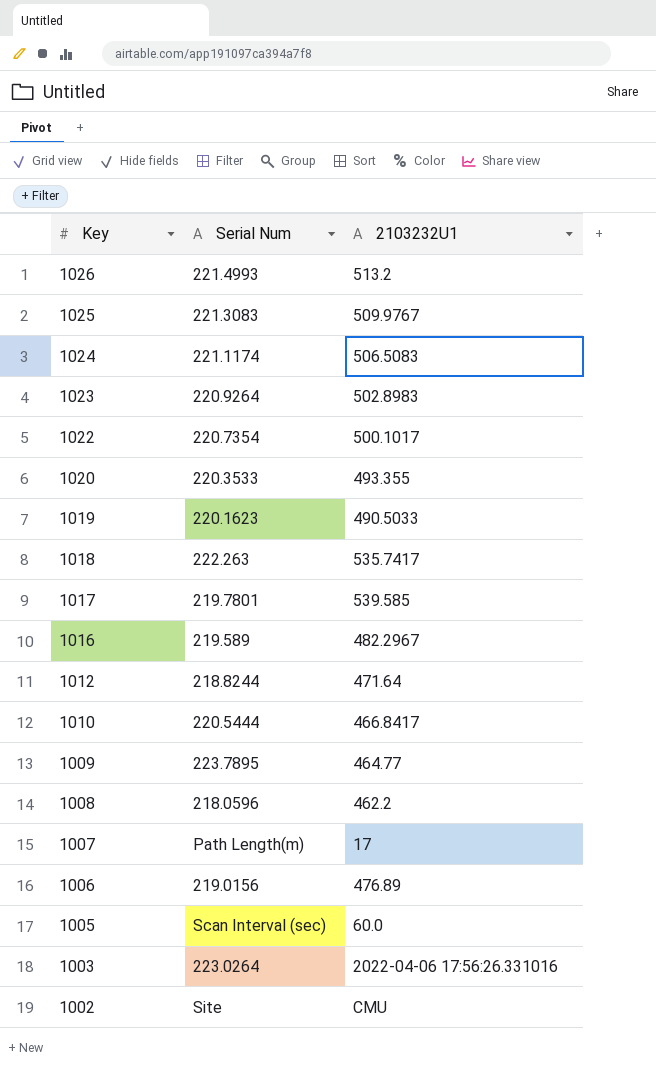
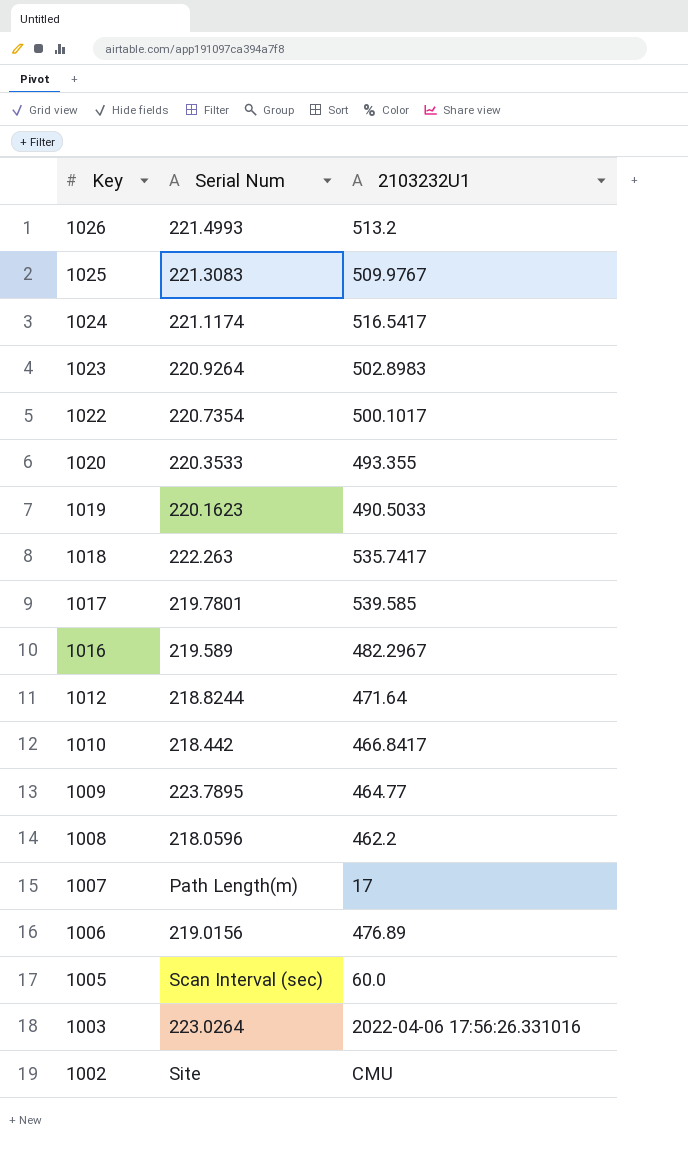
1024 | 2103232U1: 506.5083 -> 516.5417
1010 | Serial Num: 220.5444 -> 218.442

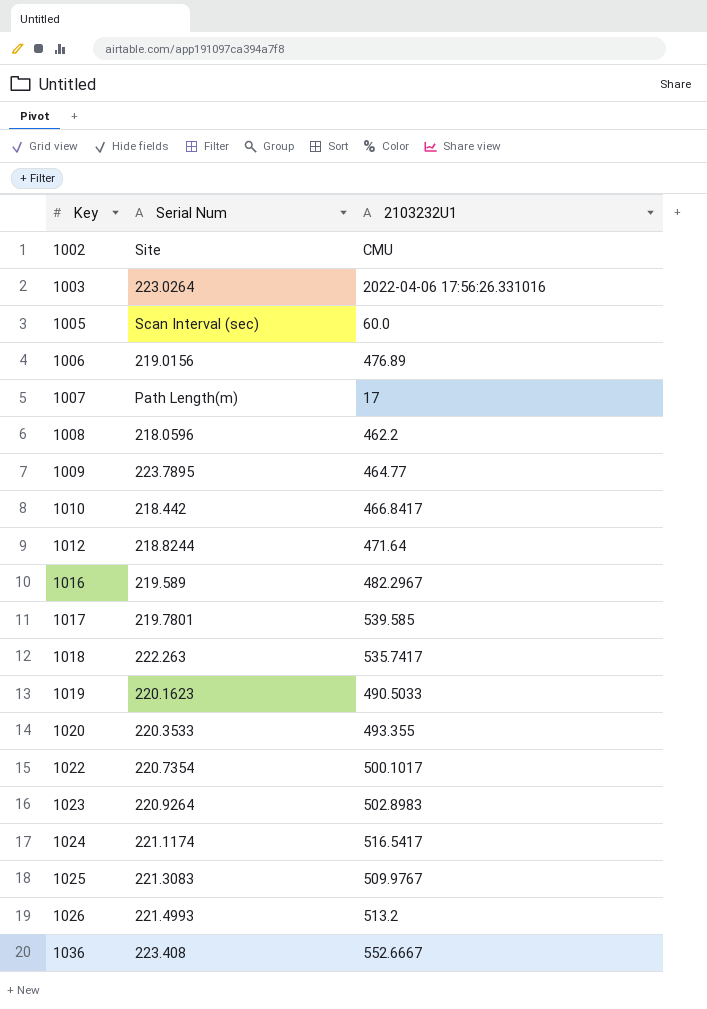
row order: Key descending -> Key ascending
row 1036: none -> 223.408 | 552.6667

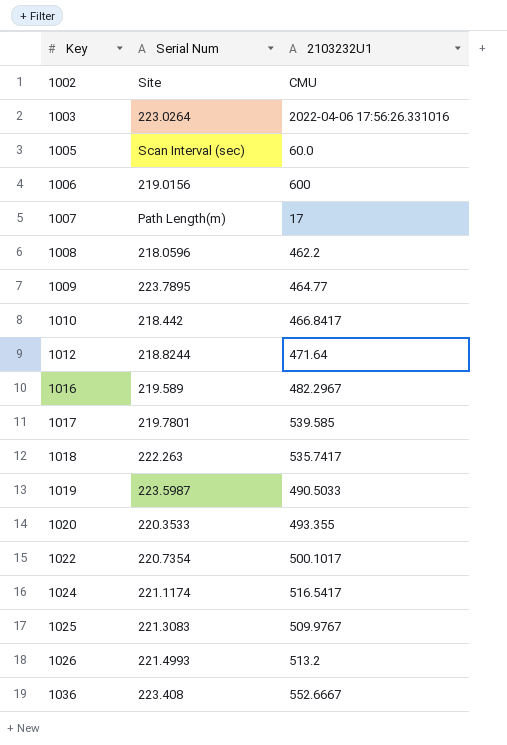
row 1023: 220.9264 | 502.8983 -> none
1006 | 2103232U1: 476.89 -> 600
1019 | Serial Num: 220.1623 -> 223.5987

